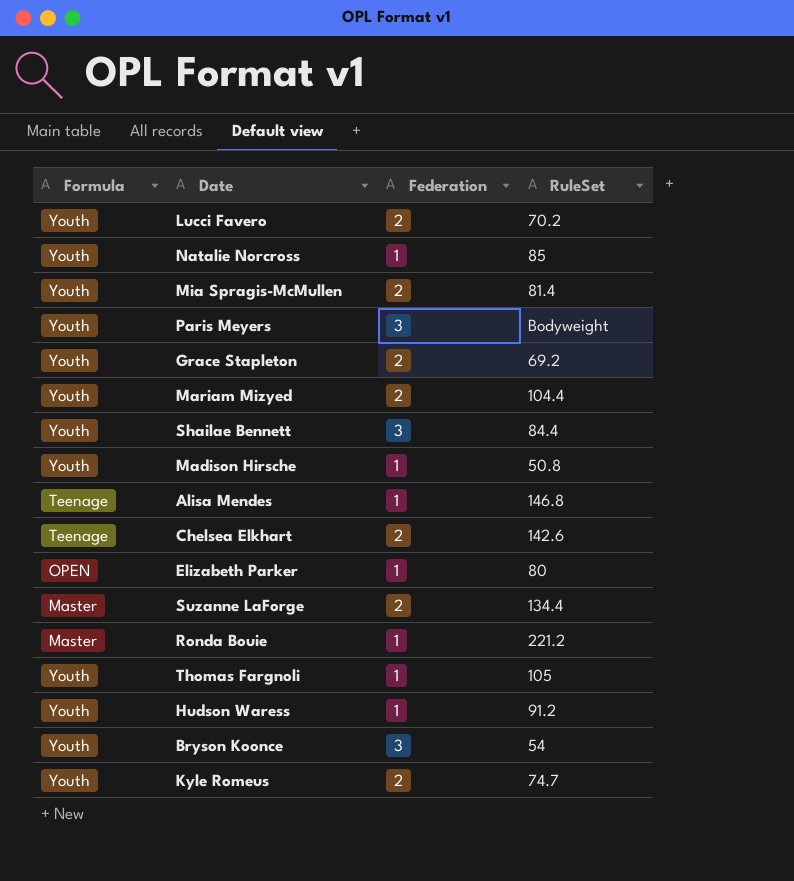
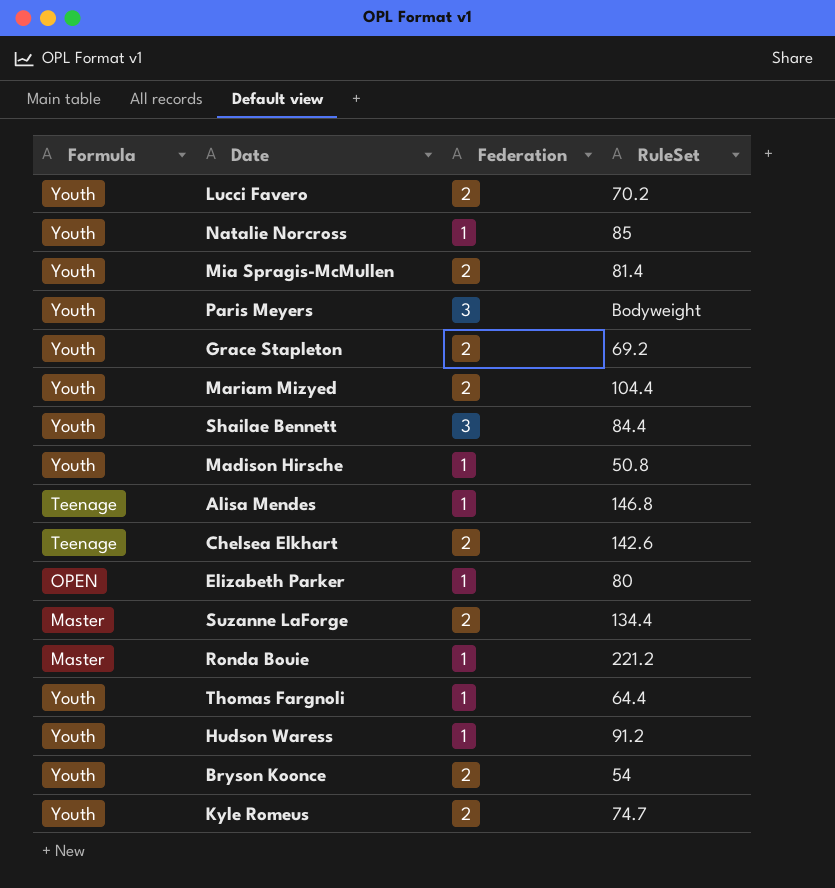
Thomas Fargnoli | RuleSet: 105 -> 64.4
Bryson Koonce | Federation: 3 -> 2

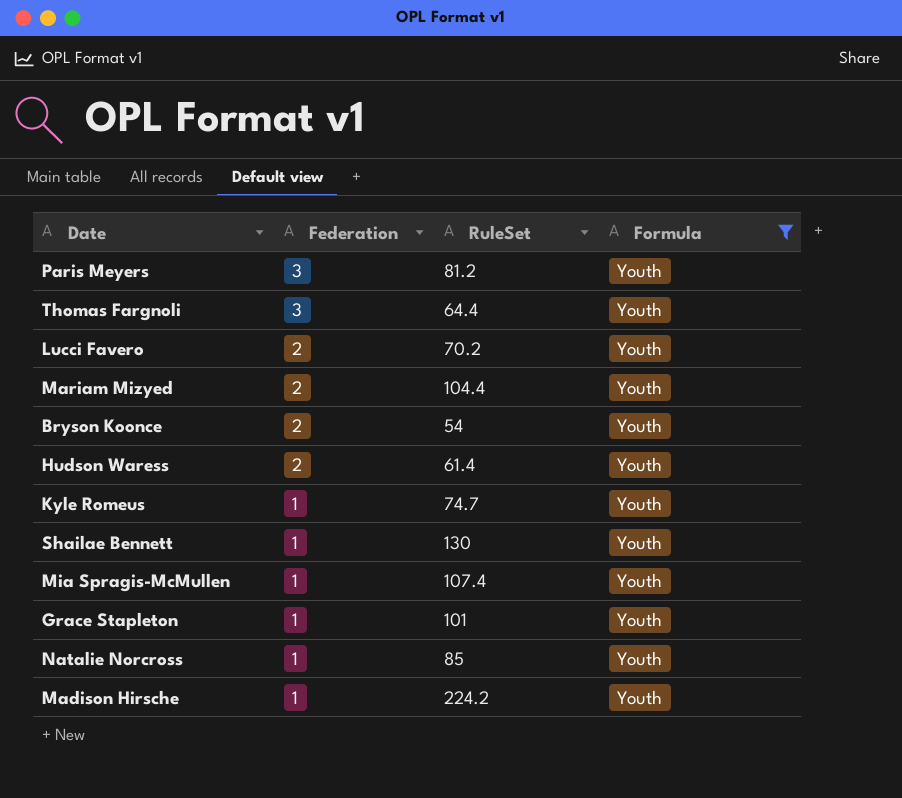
filter: none -> Formula = Youth
row order: none -> Federation descending
column Formula | position: 1 -> 4
Paris Meyers | RuleSet: Bodyweight -> 81.2
Thomas Fargnoli | Federation: 1 -> 3
Hudson Waress | Federation: 1 -> 2
Hudson Waress | RuleSet: 91.2 -> 61.4
Kyle Romeus | Federation: 2 -> 1
Shailae Bennett | Federation: 3 -> 1
Shailae Bennett | RuleSet: 84.4 -> 130
Mia Spragis-McMullen | Federation: 2 -> 1
Mia Spragis-McMullen | RuleSet: 81.4 -> 107.4
Grace Stapleton | Federation: 2 -> 1
Grace Stapleton | RuleSet: 69.2 -> 101
Madison Hirsche | RuleSet: 50.8 -> 224.2

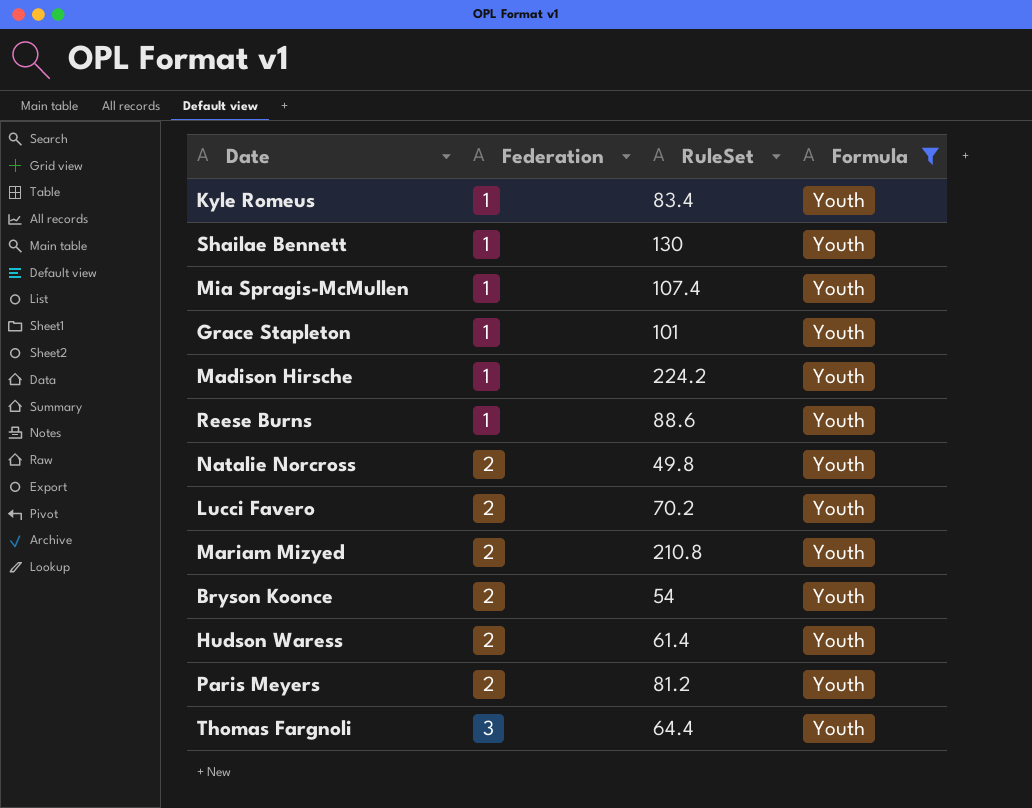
row order: Federation descending -> Federation ascending
Kyle Romeus | RuleSet: 74.7 -> 83.4
row Reese Burns: none -> 1 | 88.6 | Youth
Natalie Norcross | Federation: 1 -> 2
Natalie Norcross | RuleSet: 85 -> 49.8
Mariam Mizyed | RuleSet: 104.4 -> 210.8
Paris Meyers | Federation: 3 -> 2

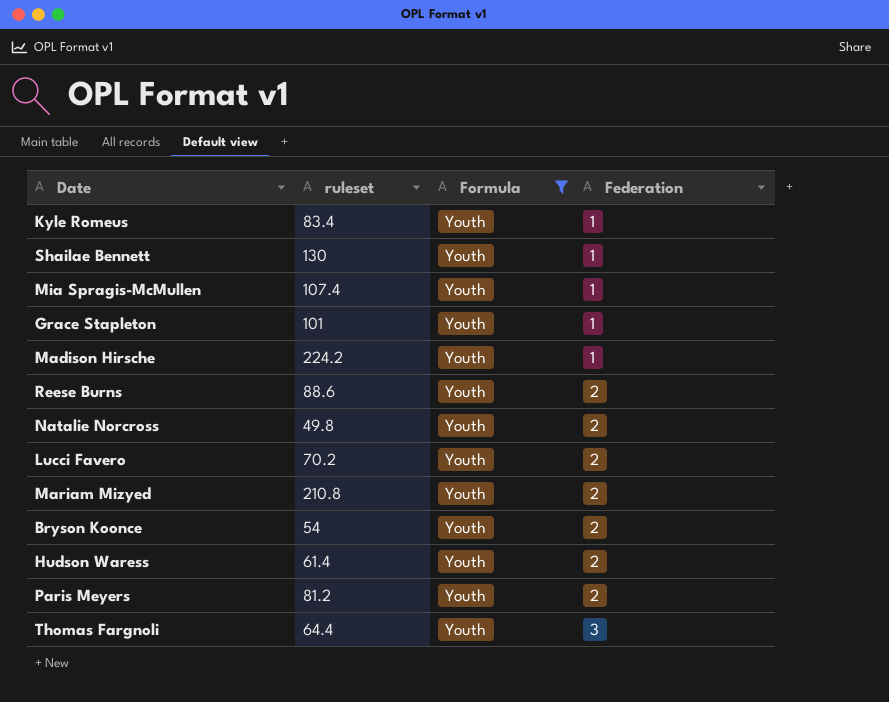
column name: RuleSet -> ruleset
column Federation | position: 2 -> 4
Reese Burns | Federation: 1 -> 2

